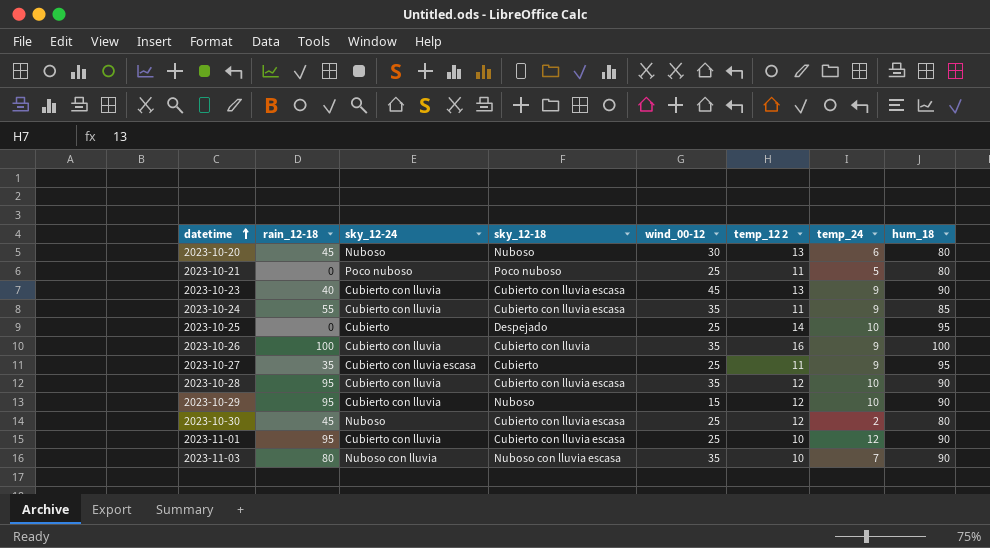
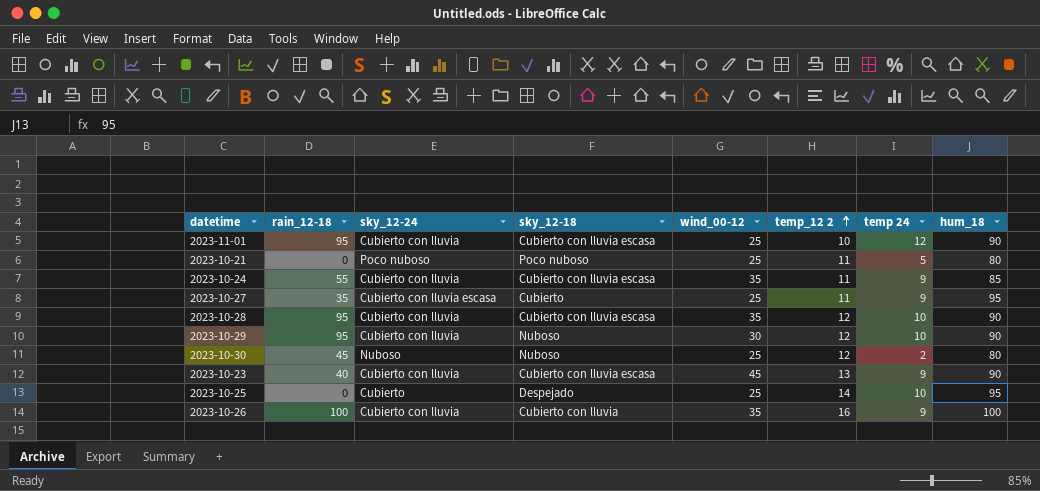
row order: datetime ascending -> temp_12 2 ascending
column name: temp_24 -> temp 24
row 2023-10-20: 45 | Nuboso | Nuboso | 30 | 13 | 6 | 80 -> none
row 2023-11-03: 80 | Nuboso con lluvia | Nuboso con lluvia escasa | 35 | 10 | 7 | 90 -> none
2023-10-29 | wind_00-12: 15 -> 30
2023-10-30 | sky_12-18: Cubierto con lluvia escasa -> Nuboso

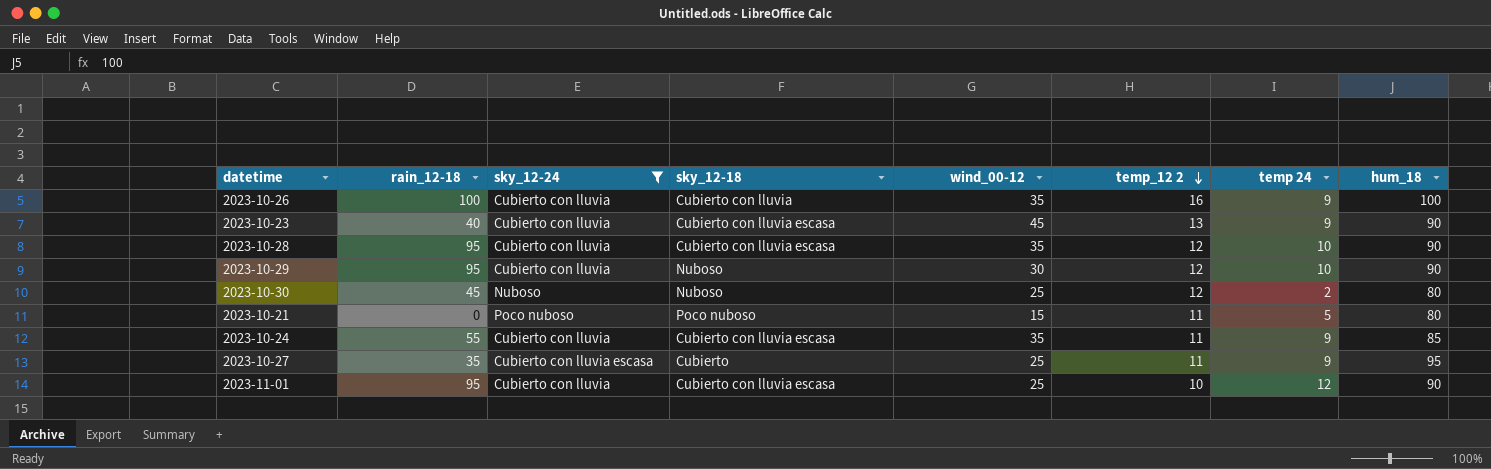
filter: none -> sky_12-24 != Cubierto
row order: temp_12 2 ascending -> temp_12 2 descending
2023-10-21 | wind_00-12: 25 -> 15

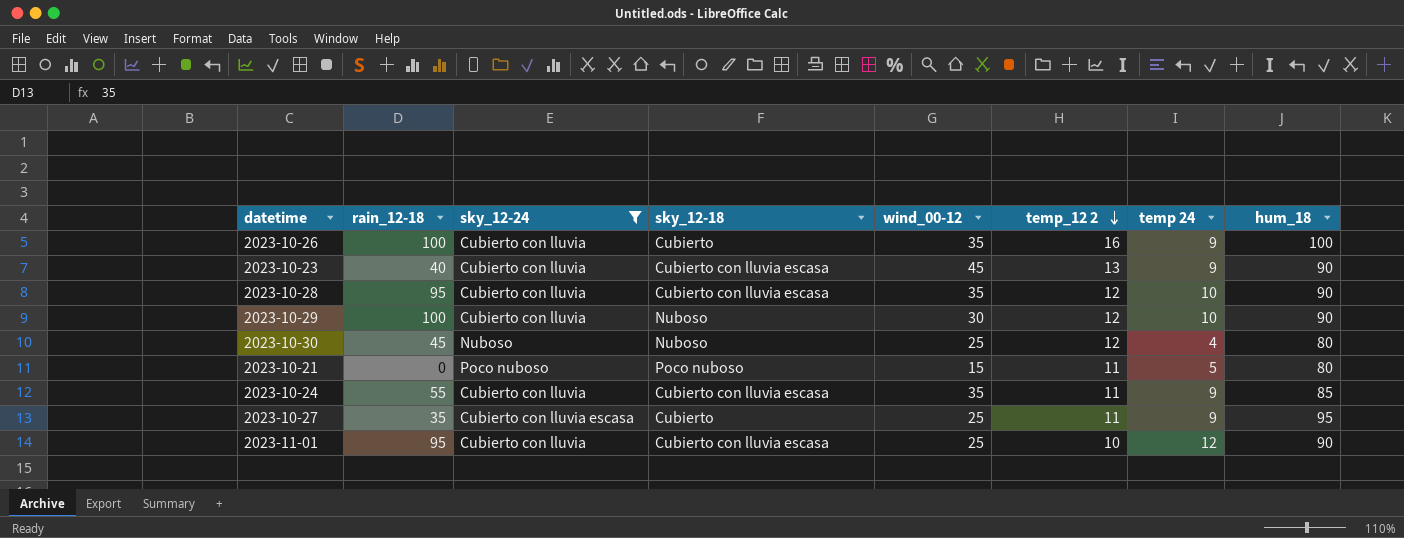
2023-10-26 | sky_12-18: Cubierto con lluvia -> Cubierto
2023-10-29 | rain_12-18: 95 -> 100
2023-10-30 | temp 24: 2 -> 4

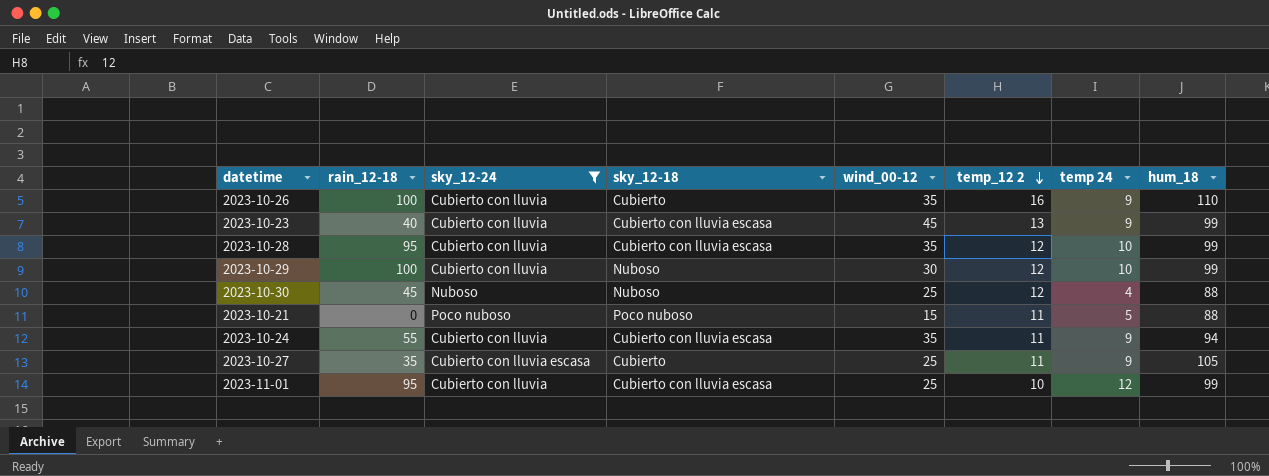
2023-10-26 | hum_18: 100 -> 110
2023-10-23 | hum_18: 90 -> 99
2023-10-28 | hum_18: 90 -> 99
2023-10-29 | hum_18: 90 -> 99
2023-10-30 | hum_18: 80 -> 88
2023-10-21 | hum_18: 80 -> 88
2023-10-24 | hum_18: 85 -> 94
2023-10-27 | hum_18: 95 -> 105
2023-11-01 | hum_18: 90 -> 99

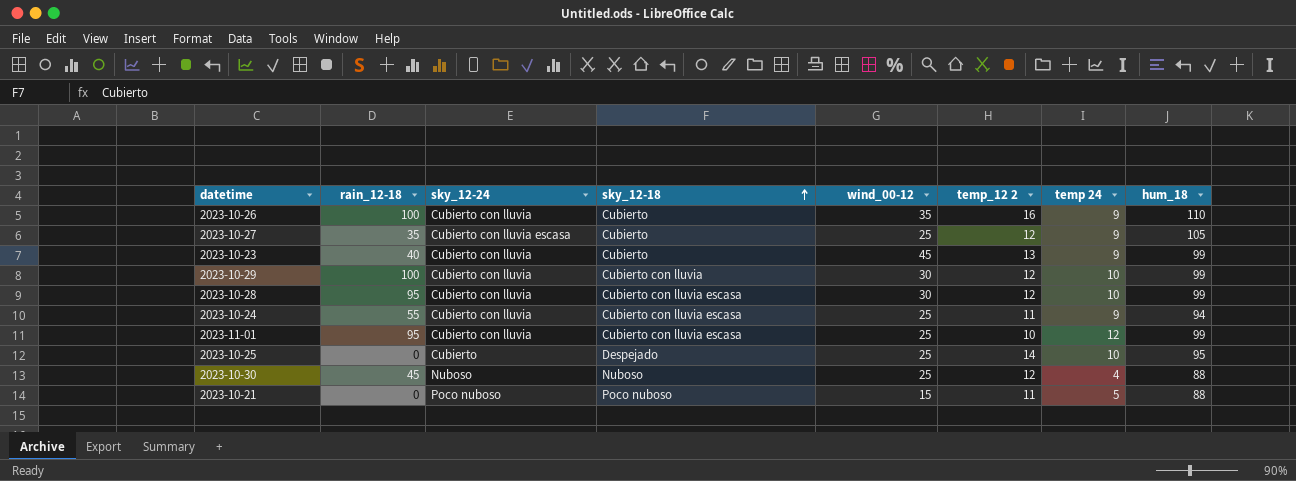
filter: sky_12-24 != Cubierto -> none
row order: temp_12 2 descending -> sky_12-18 ascending
2023-10-27 | temp_12 2: 11 -> 12
2023-10-23 | sky_12-18: Cubierto con lluvia escasa -> Cubierto
2023-10-29 | sky_12-18: Nuboso -> Cubierto con lluvia
2023-10-28 | wind_00-12: 35 -> 30
2023-10-24 | wind_00-12: 35 -> 25

